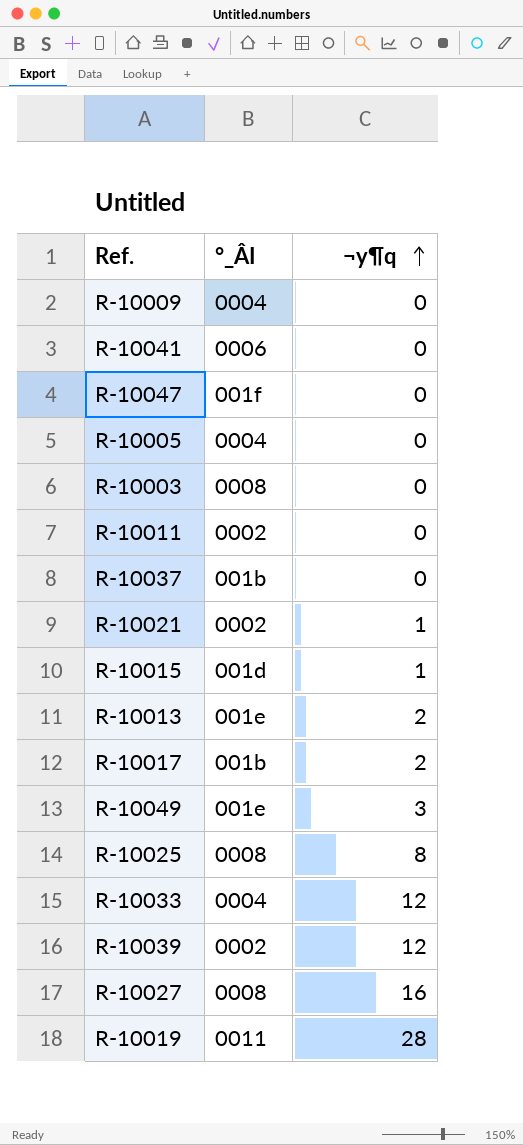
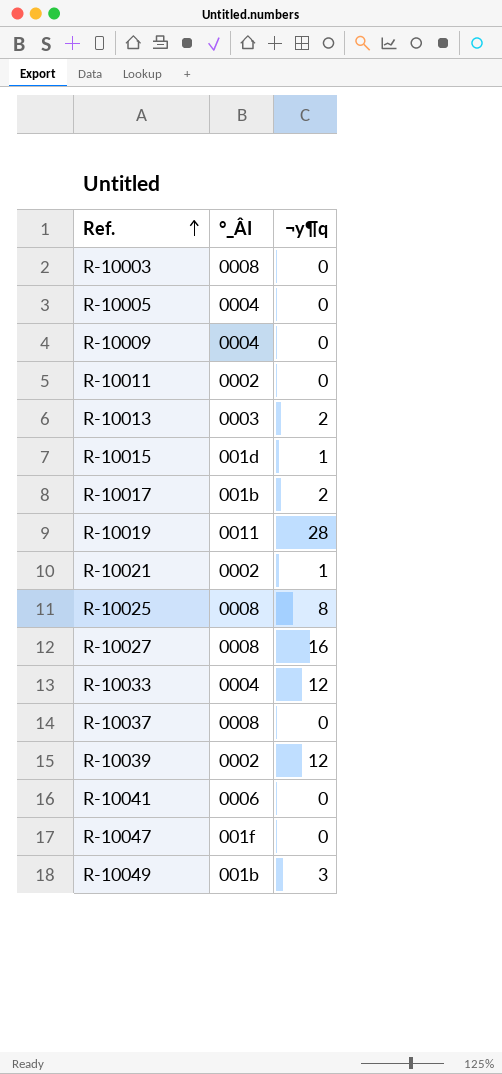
row order: ¬y¶q ascending -> Ref. ascending
R-10013 | °_ÂI: 001e -> 0003
R-10037 | °_ÂI: 001b -> 0008
R-10049 | °_ÂI: 001e -> 001b

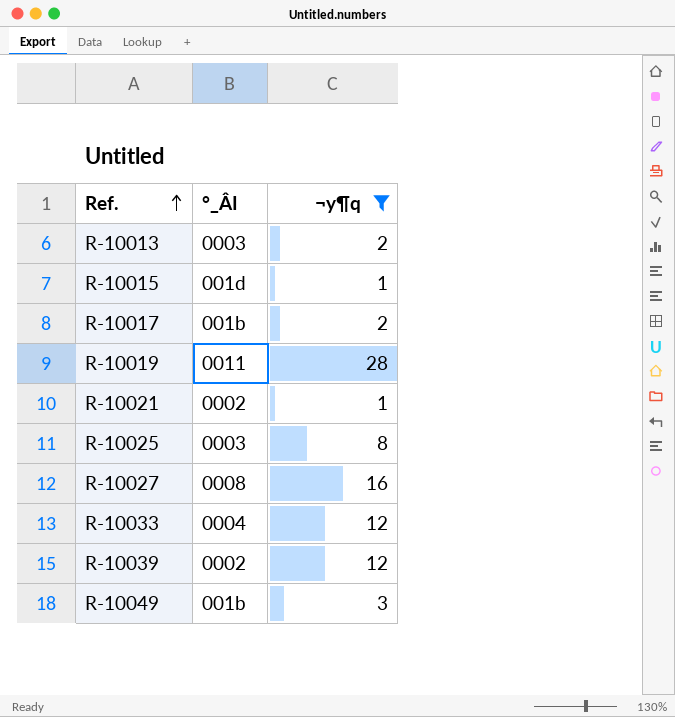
filter: none -> ¬y¶q != 0
R-10025 | °_ÂI: 0008 -> 0003

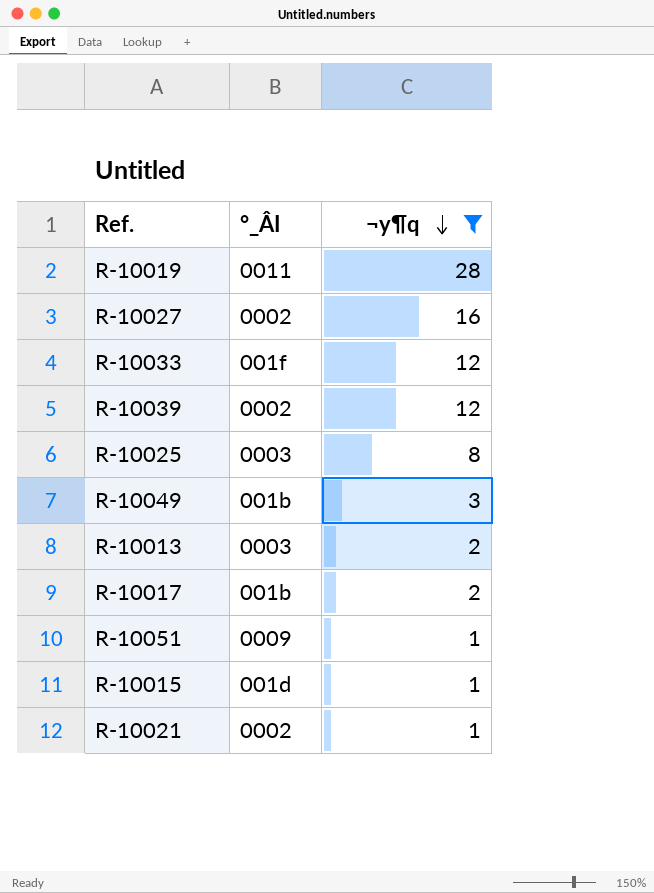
row order: Ref. ascending -> ¬y¶q descending
R-10027 | °_ÂI: 0008 -> 0002
R-10033 | °_ÂI: 0004 -> 001f
row R-10051: none -> 0009 | 1

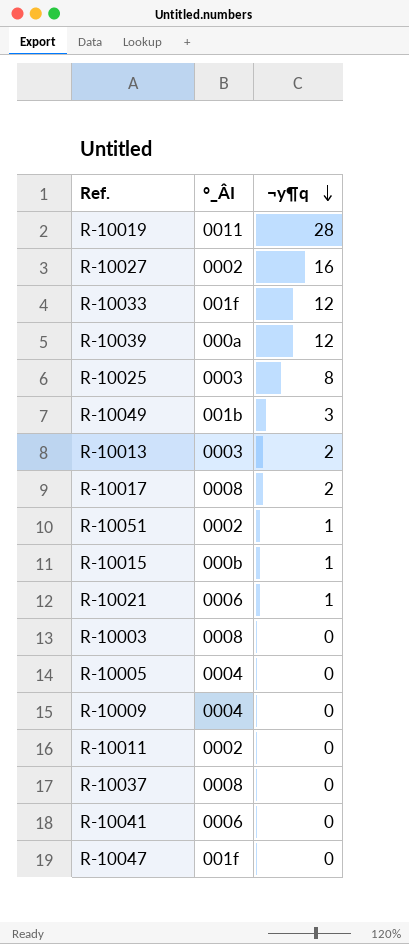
filter: ¬y¶q != 0 -> none
R-10039 | °_ÂI: 0002 -> 000a
R-10017 | °_ÂI: 001b -> 0008
R-10051 | °_ÂI: 0009 -> 0002
R-10015 | °_ÂI: 001d -> 000b
R-10021 | °_ÂI: 0002 -> 0006

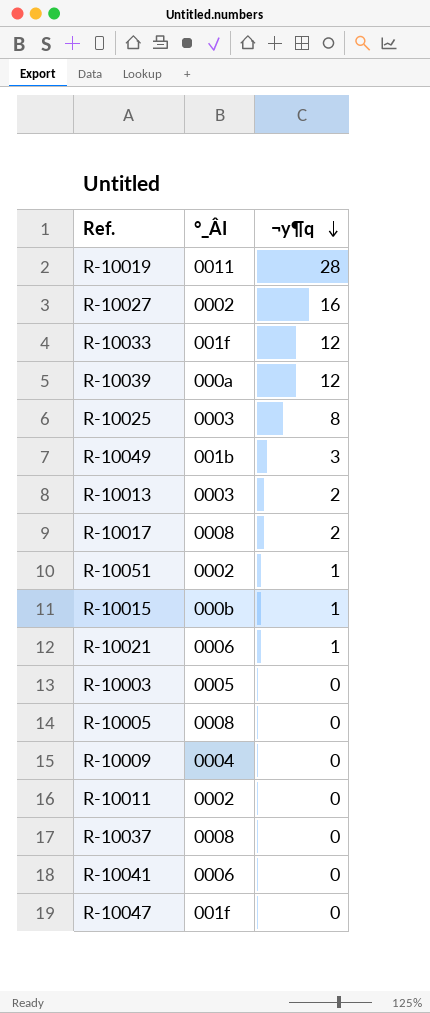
R-10003 | °_ÂI: 0008 -> 0005
R-10005 | °_ÂI: 0004 -> 0008

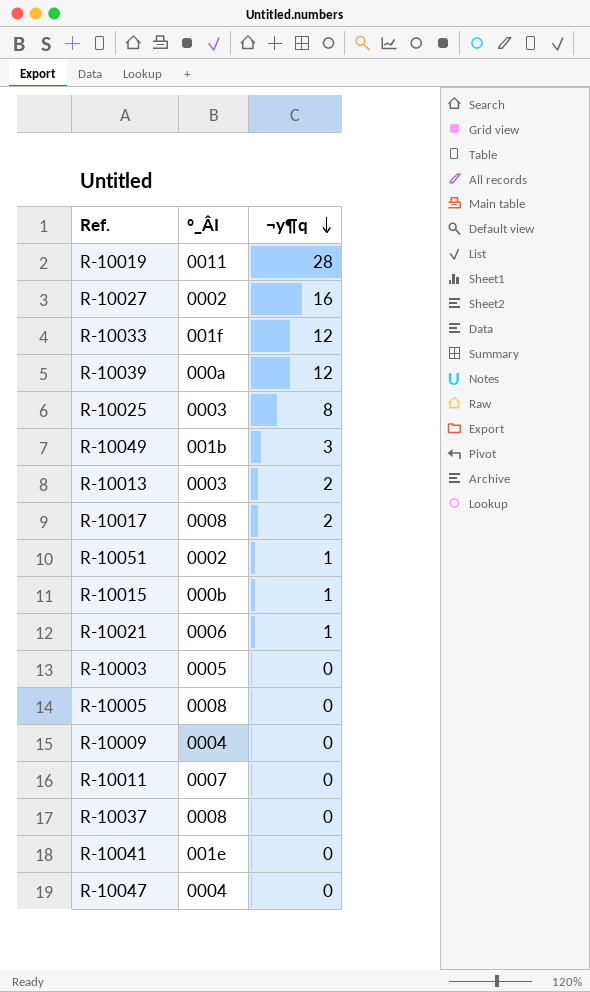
R-10011 | °_ÂI: 0002 -> 0007
R-10041 | °_ÂI: 0006 -> 001e
R-10047 | °_ÂI: 001f -> 0004

